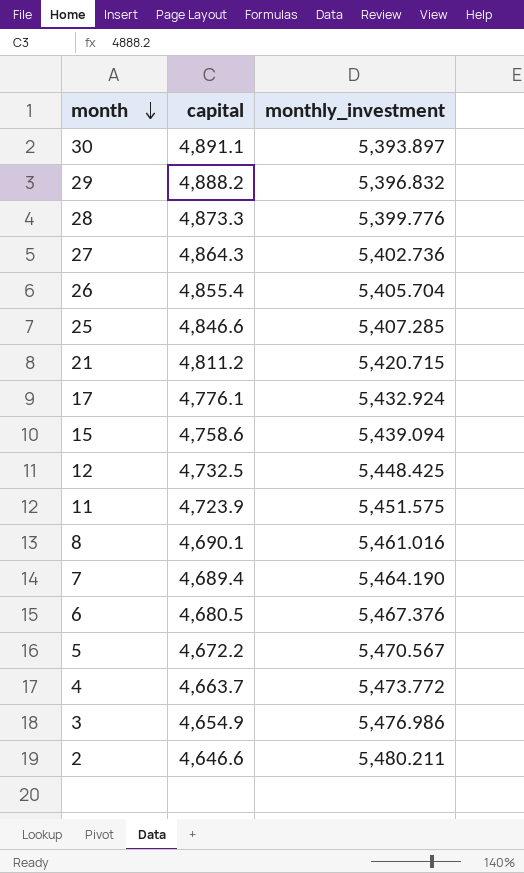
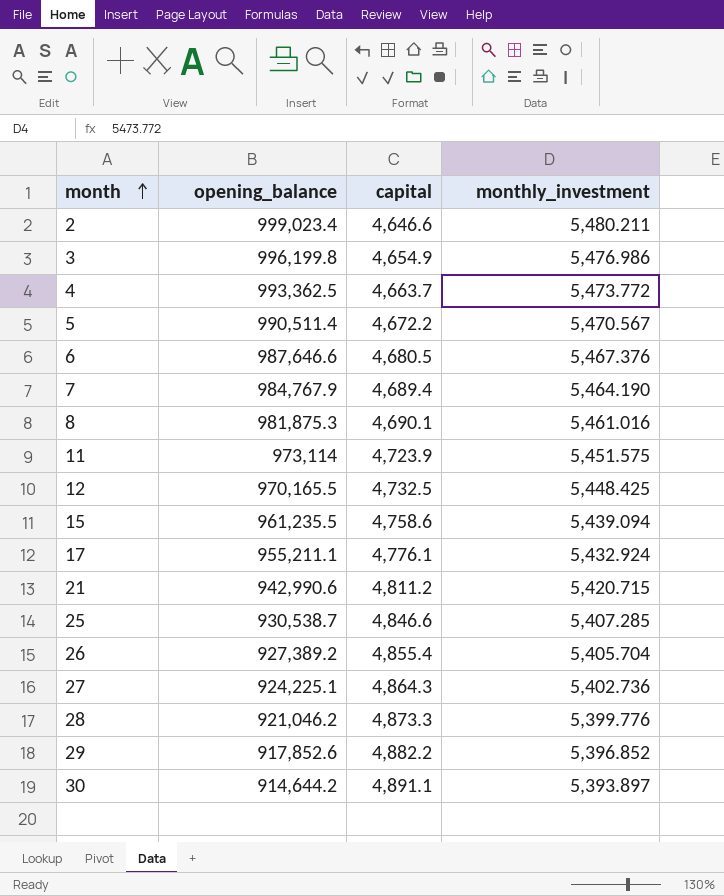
row order: month descending -> month ascending
column opening_balance | position: none -> 2
29 | capital: 4,888.2 -> 4,882.2
29 | monthly_investment: 5,396.832 -> 5,396.852

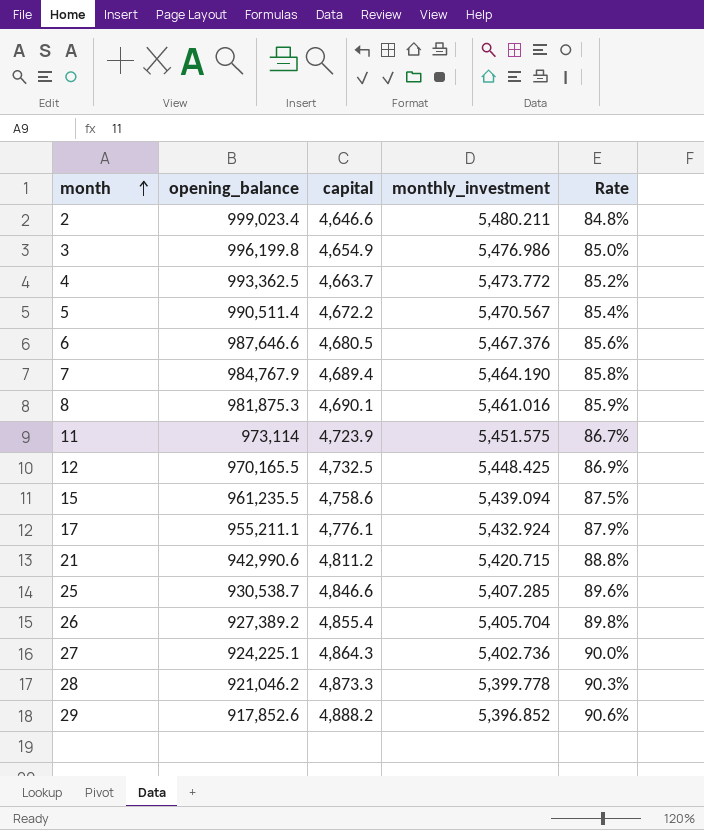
column Rate | formula: none -> [capital] / [monthly_investment]
row 30: 914,644.2 | 4,891.1 | 5,393.897 -> none
28 | monthly_investment: 5,399.776 -> 5,399.778
29 | capital: 4,882.2 -> 4,888.2

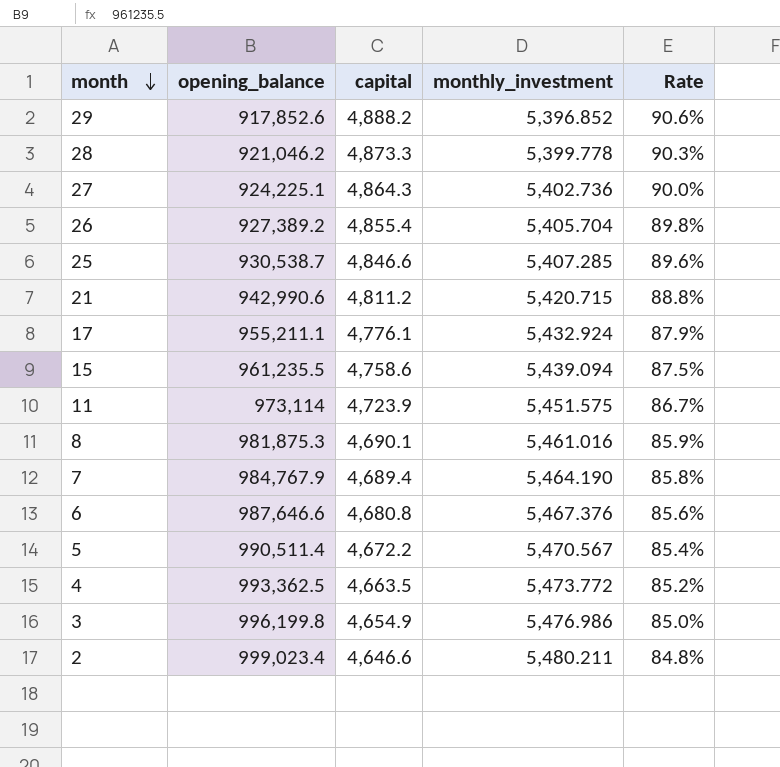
row order: month ascending -> month descending
row 12: 970,165.5 | 4,732.5 | 5,448.425 | 86.9% -> none
6 | capital: 4,680.5 -> 4,680.8
4 | capital: 4,663.7 -> 4,663.5

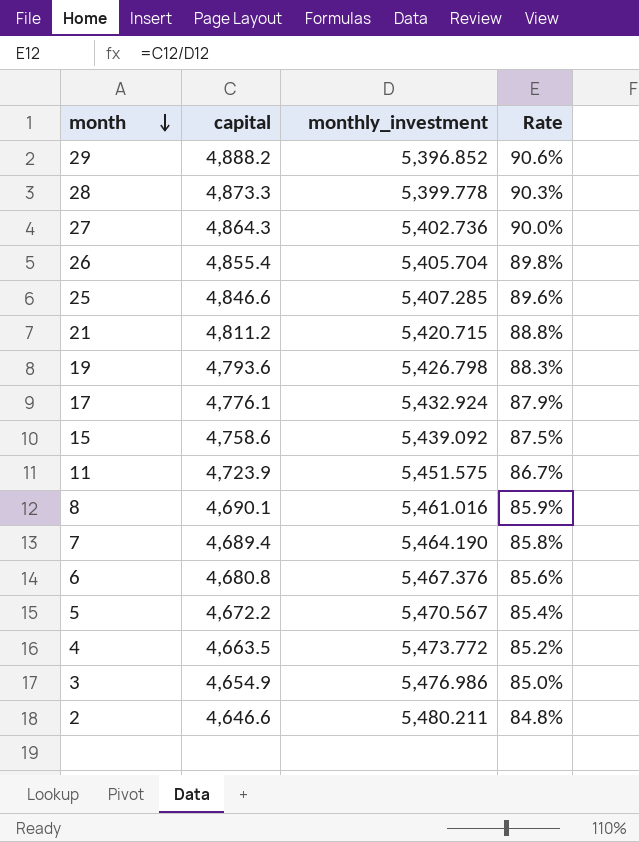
column opening_balance | position: 2 -> none
row 19: none -> 4,793.6 | 5,426.798 | 88.3%
15 | monthly_investment: 5,439.094 -> 5,439.092

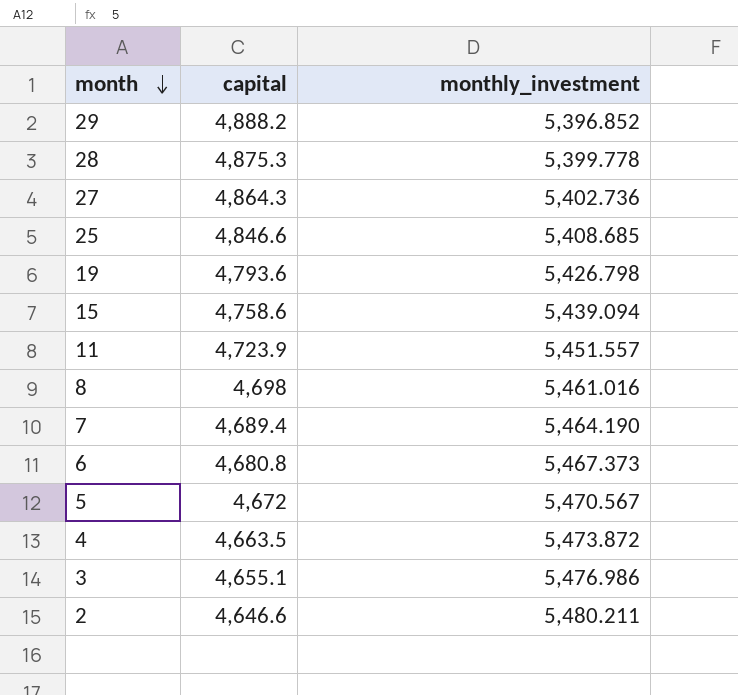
column Rate | formula: [capital] / [monthly_investment] -> none
row 26: 4,855.4 | 5,405.704 | 89.8% -> none
row 21: 4,811.2 | 5,420.715 | 88.8% -> none
row 17: 4,776.1 | 5,432.924 | 87.9% -> none
28 | capital: 4,873.3 -> 4,875.3
25 | monthly_investment: 5,407.285 -> 5,408.685
15 | monthly_investment: 5,439.092 -> 5,439.094
11 | monthly_investment: 5,451.575 -> 5,451.557
8 | capital: 4,690.1 -> 4,698
6 | monthly_investment: 5,467.376 -> 5,467.373
5 | capital: 4,672.2 -> 4,672
4 | monthly_investment: 5,473.772 -> 5,473.872
3 | capital: 4,654.9 -> 4,655.1

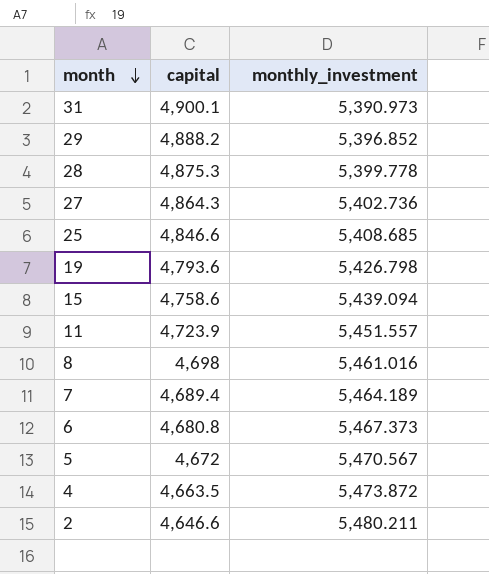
row 3: 4,655.1 | 5,476.986 -> none
row 31: none -> 4,900.1 | 5,390.973
7 | monthly_investment: 5,464.190 -> 5,464.189

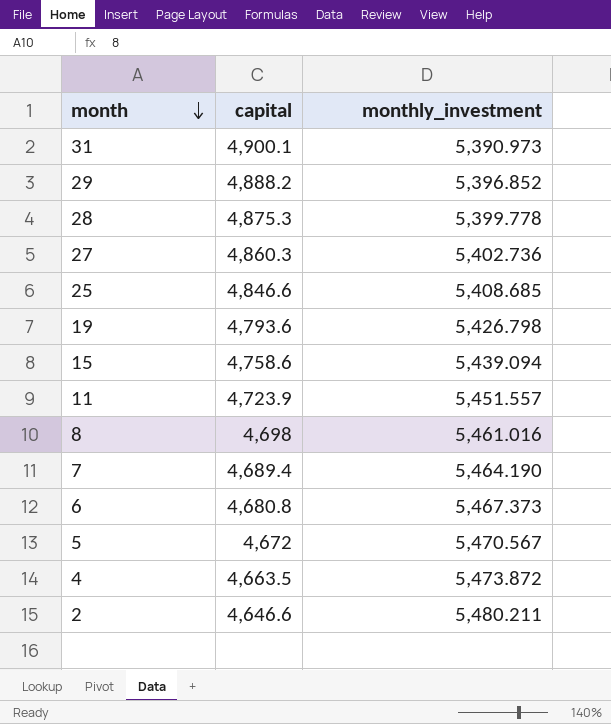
27 | capital: 4,864.3 -> 4,860.3
7 | monthly_investment: 5,464.189 -> 5,464.190

